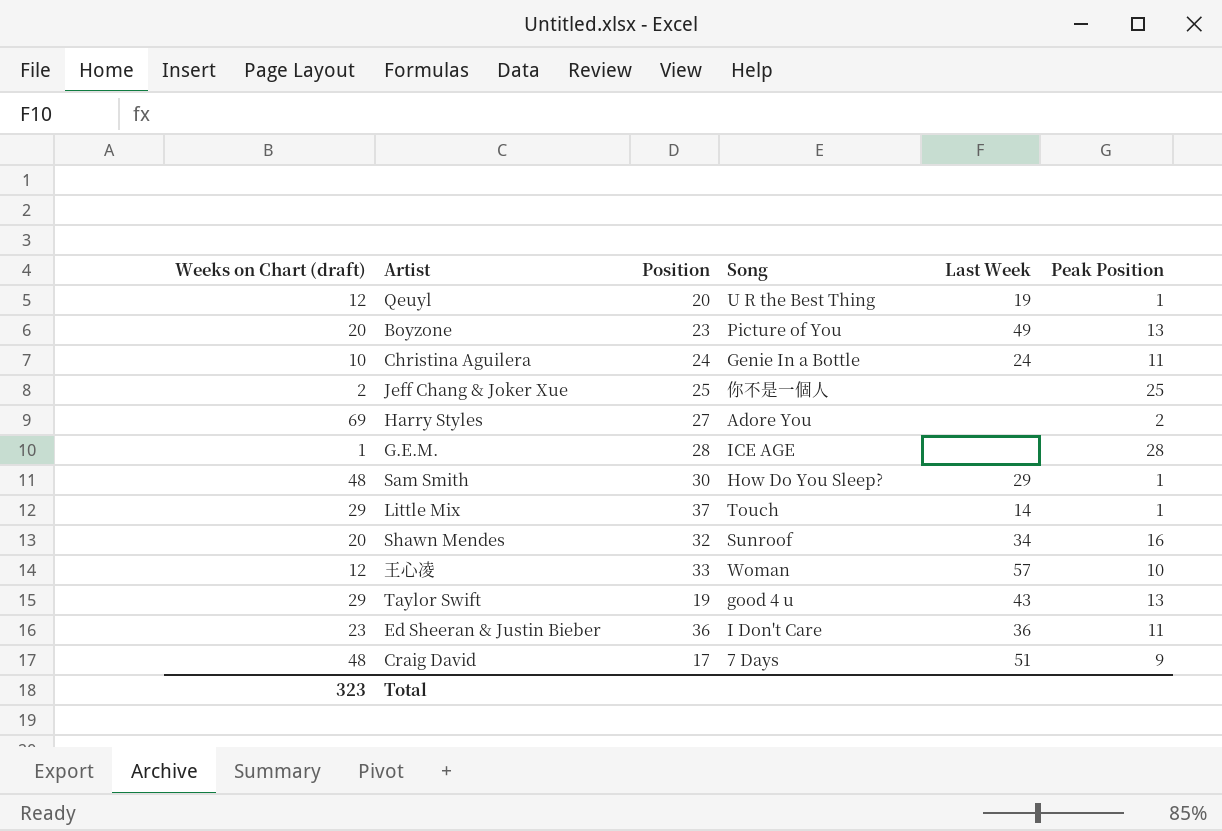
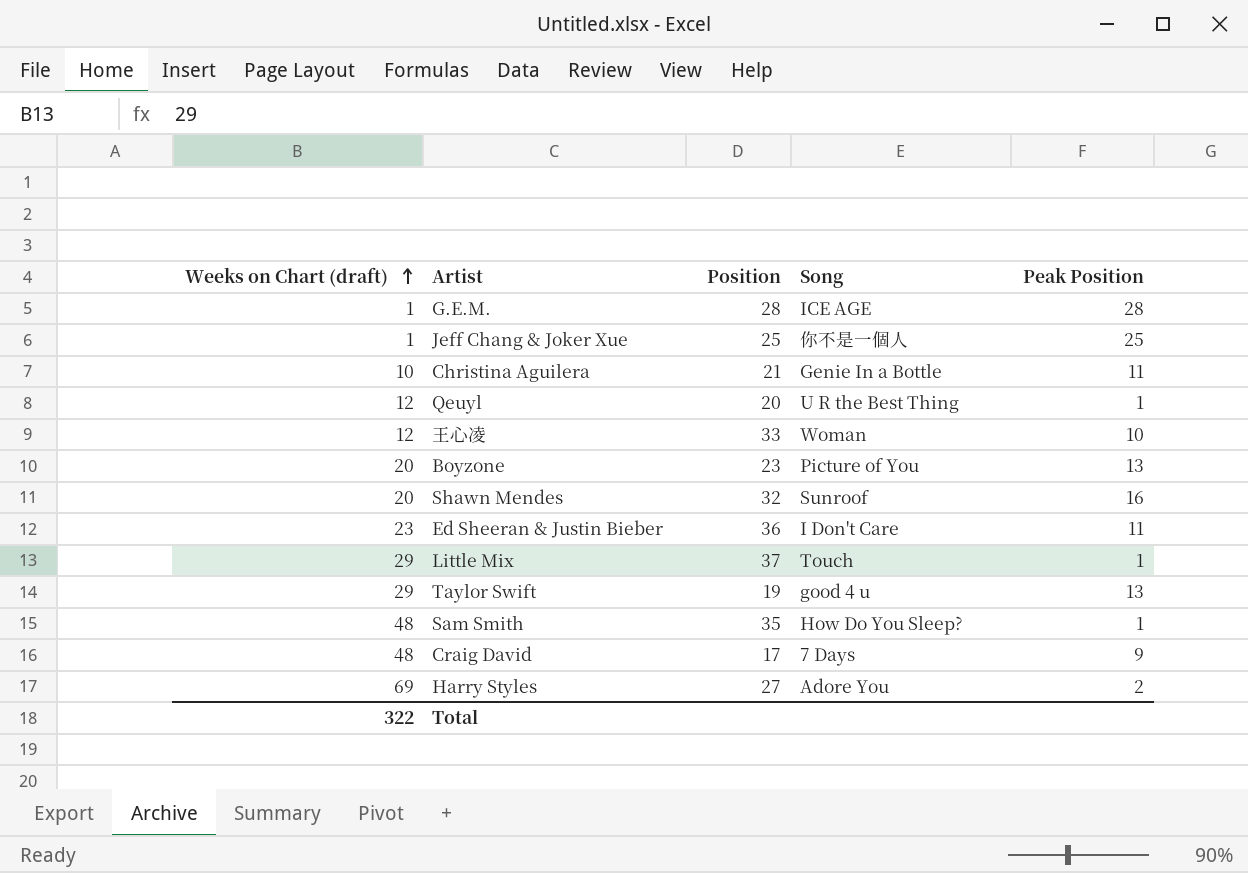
row order: none -> Weeks on Chart (draft) ascending
column Last Week | position: 5 -> none
Jeff Chang & Joker Xue | Weeks on Chart (draft): 2 -> 1
Christina Aguilera | Position: 24 -> 21
Sam Smith | Position: 30 -> 35
Total | Weeks on Chart (draft): 323 -> 322

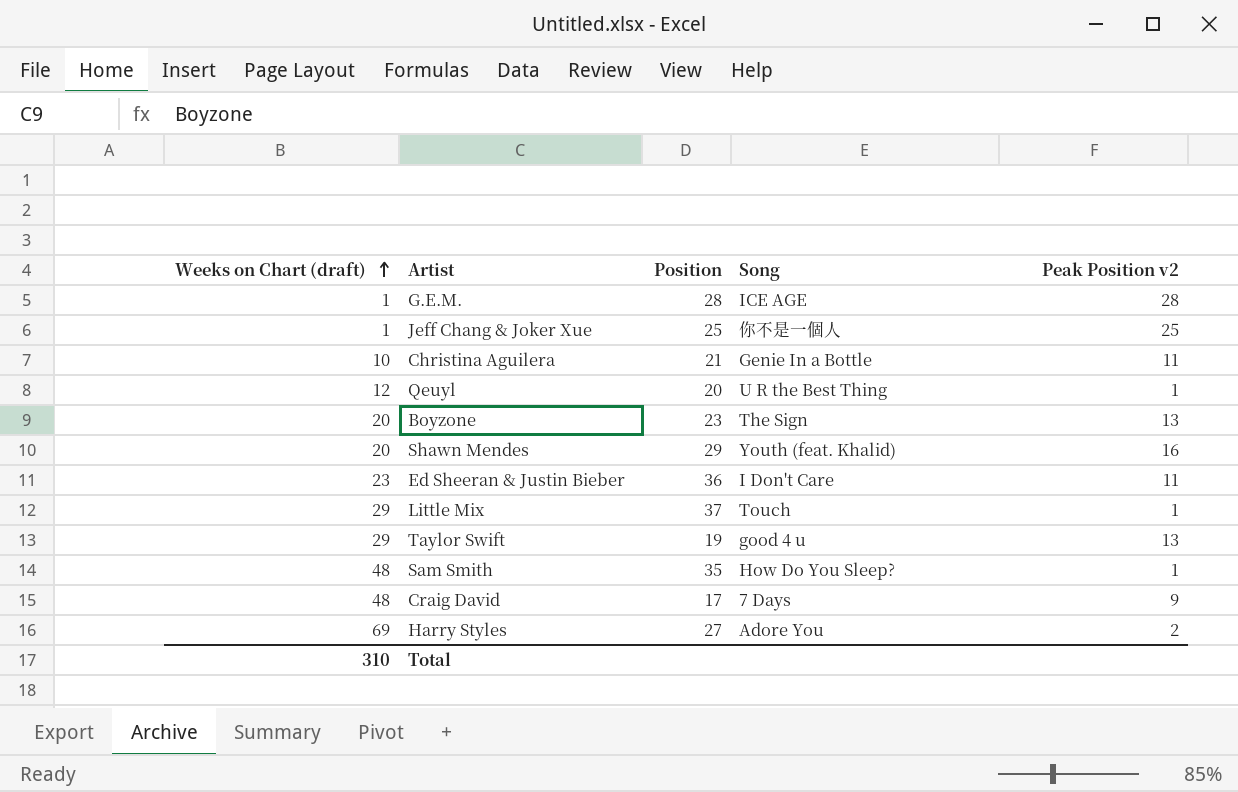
column name: Peak Position -> Peak Position v2
row 王心凌: 12 | 33 | Woman | 10 -> none
Boyzone | Song: Picture of You -> The Sign
Shawn Mendes | Position: 32 -> 29
Shawn Mendes | Song: Sunroof -> Youth (feat. Khalid)
Total | Weeks on Chart (draft): 322 -> 310

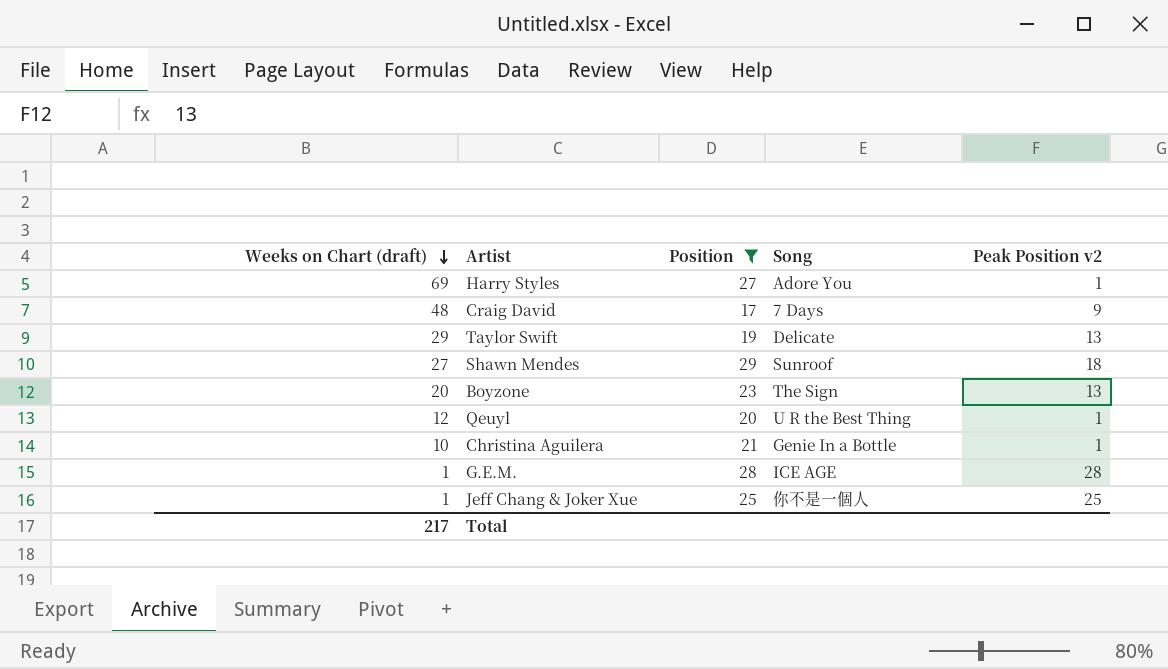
filter: none -> Position <= 29
row order: Weeks on Chart (draft) ascending -> Weeks on Chart (draft) descending
Harry Styles | Peak Position v2: 2 -> 1
Taylor Swift | Song: good 4 u -> Delicate
Shawn Mendes | Weeks on Chart (draft): 20 -> 27
Shawn Mendes | Song: Youth (feat. Khalid) -> Sunroof
Shawn Mendes | Peak Position v2: 16 -> 18
Christina Aguilera | Peak Position v2: 11 -> 1
Total | Weeks on Chart (draft): 310 -> 217

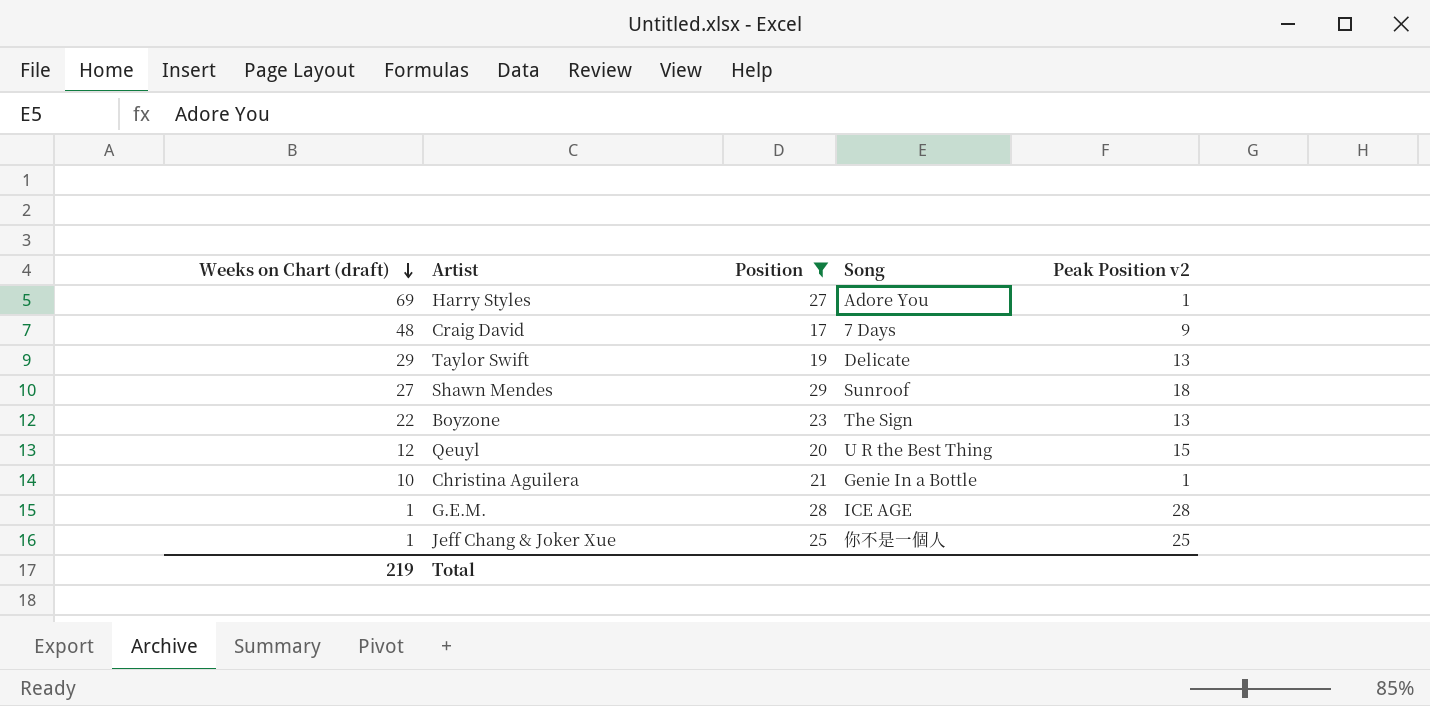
Boyzone | Weeks on Chart (draft): 20 -> 22
Qeuyl | Peak Position v2: 1 -> 15
Total | Weeks on Chart (draft): 217 -> 219

